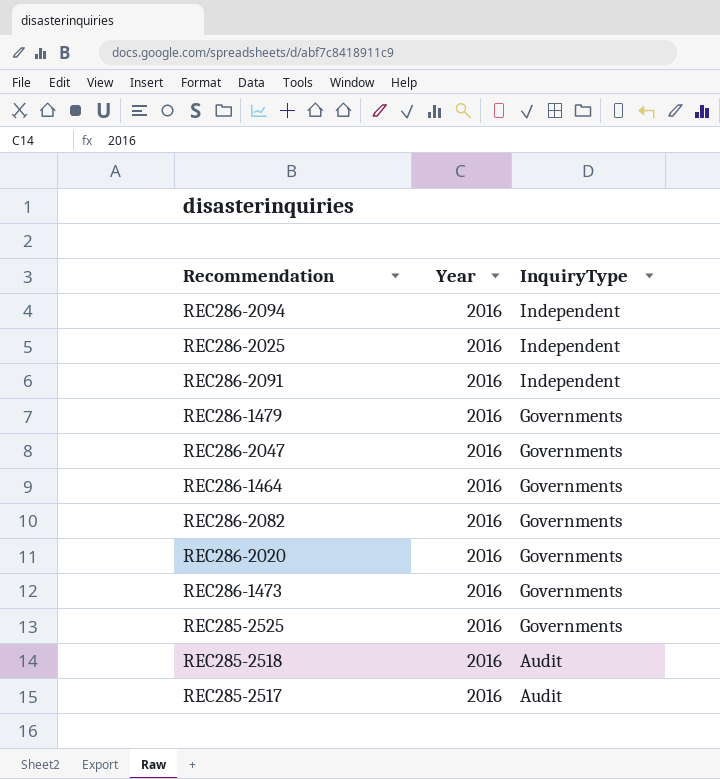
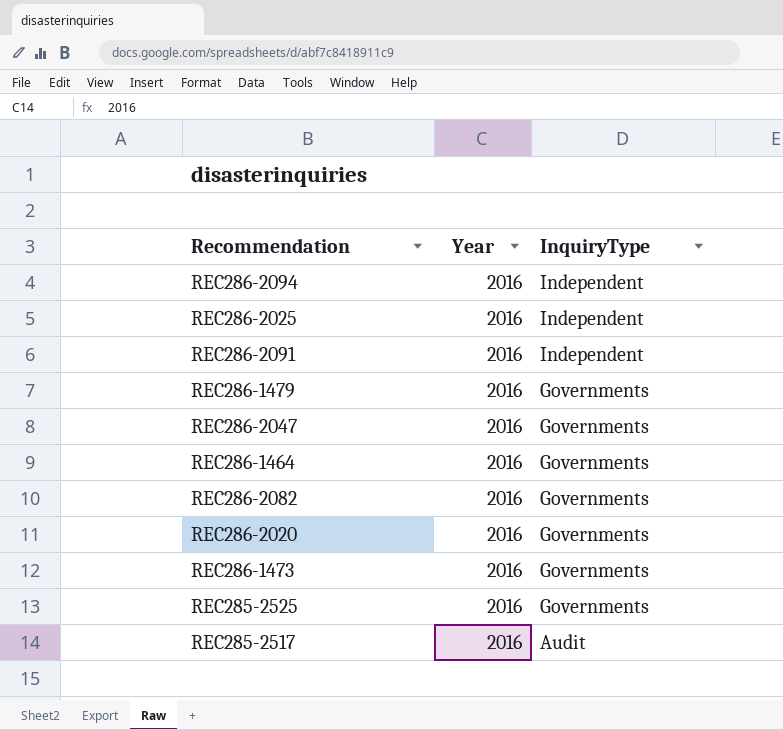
row REC285-2518: 2016 | Audit -> none

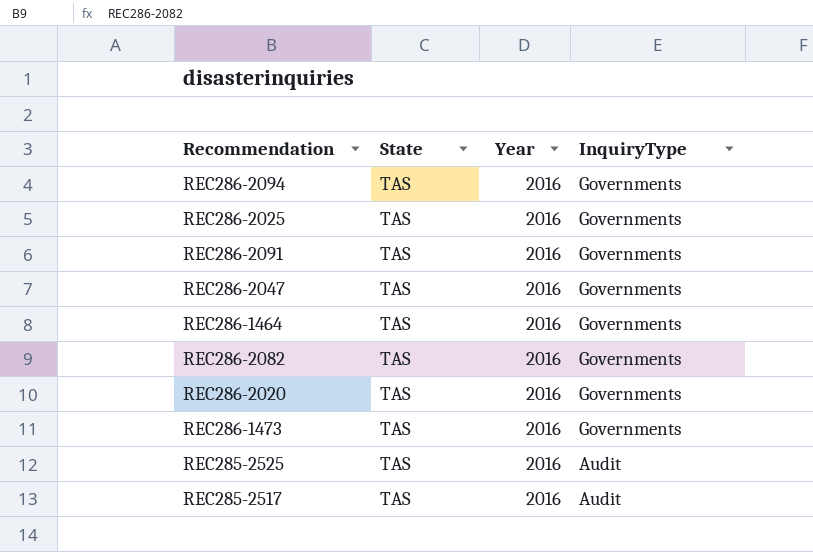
column State | position: none -> 2
row REC286-1479: 2016 | Governments -> none
REC286-2094 | InquiryType: Independent -> Governments
REC286-2025 | InquiryType: Independent -> Governments
REC286-2091 | InquiryType: Independent -> Governments
REC285-2525 | InquiryType: Governments -> Audit

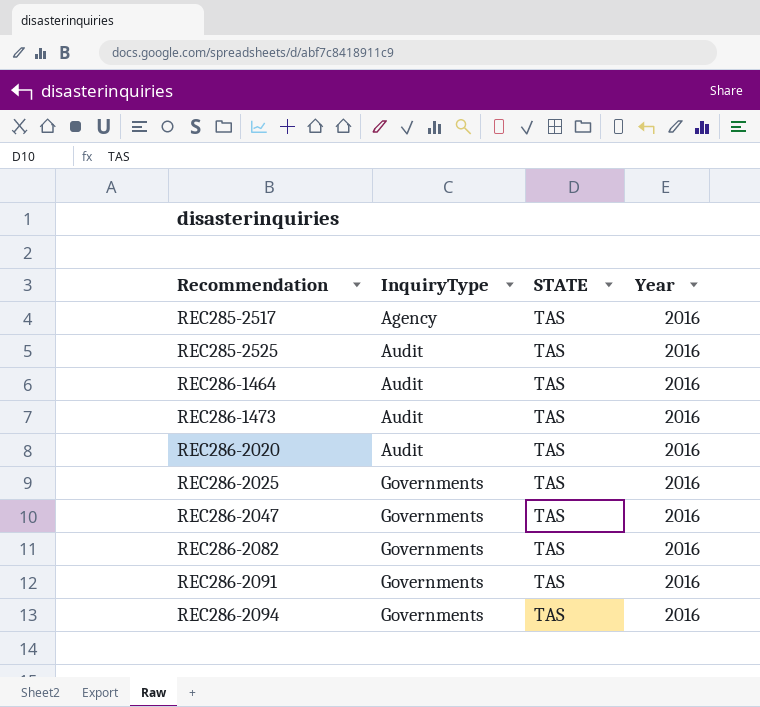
row order: InquiryType descending -> Recommendation ascending
column InquiryType | position: 4 -> 2
column name: State -> STATE
REC285-2517 | InquiryType: Audit -> Agency
REC286-1464 | InquiryType: Governments -> Audit
REC286-1473 | InquiryType: Governments -> Audit
REC286-2020 | InquiryType: Governments -> Audit

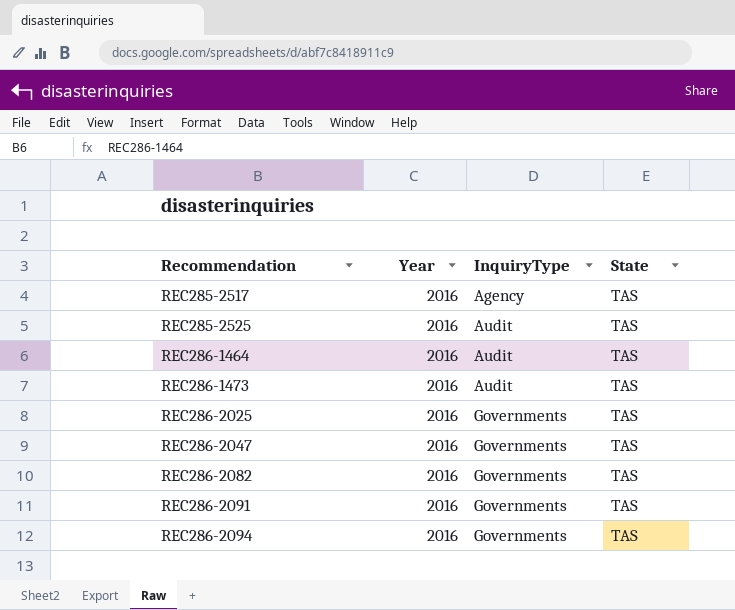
column Year | position: 4 -> 2
column name: STATE -> State
row REC286-2020: Audit | TAS | 2016 -> none

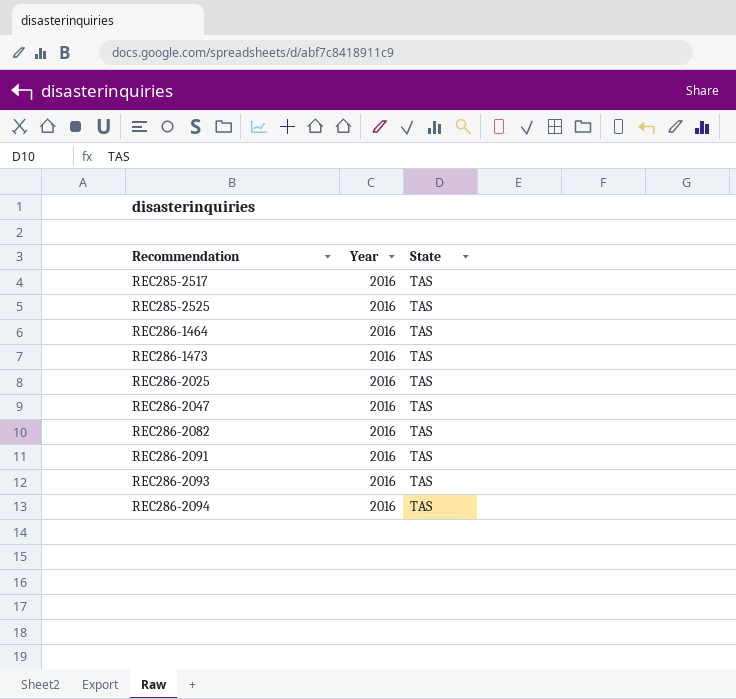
column InquiryType | position: 3 -> none
row REC286-2093: none -> 2016 | TAS

